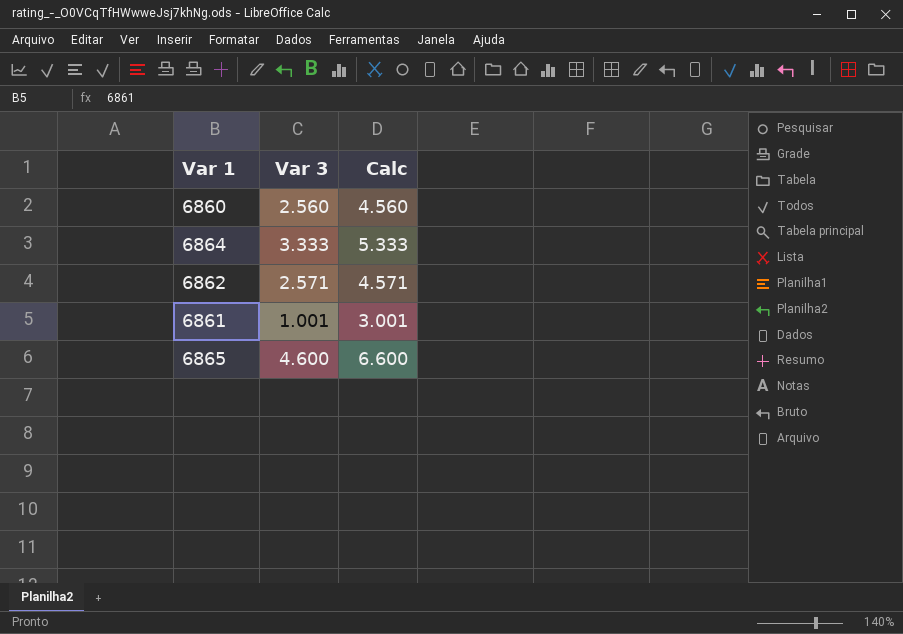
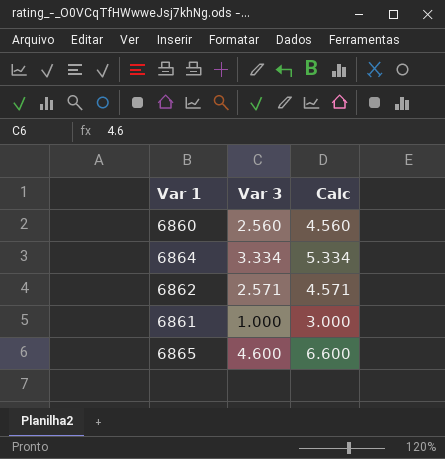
6864 | Var 3: 3.333 -> 3.334
6864 | Calc: 5.333 -> 5.334
6861 | Var 3: 1.001 -> 1.000
6861 | Calc: 3.001 -> 3.000

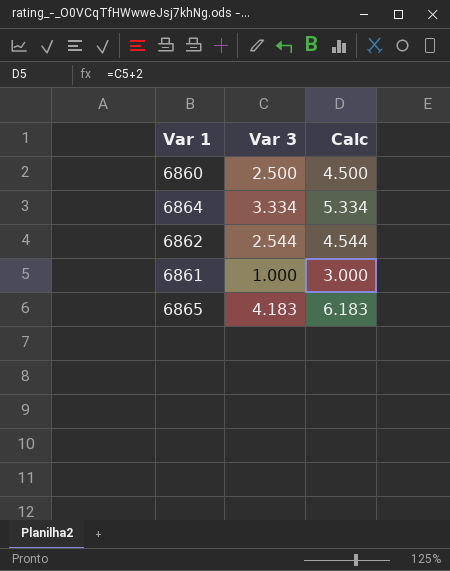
6860 | Var 3: 2.560 -> 2.500
6860 | Calc: 4.560 -> 4.500
6862 | Var 3: 2.571 -> 2.544
6862 | Calc: 4.571 -> 4.544
6865 | Var 3: 4.600 -> 4.183
6865 | Calc: 6.600 -> 6.183

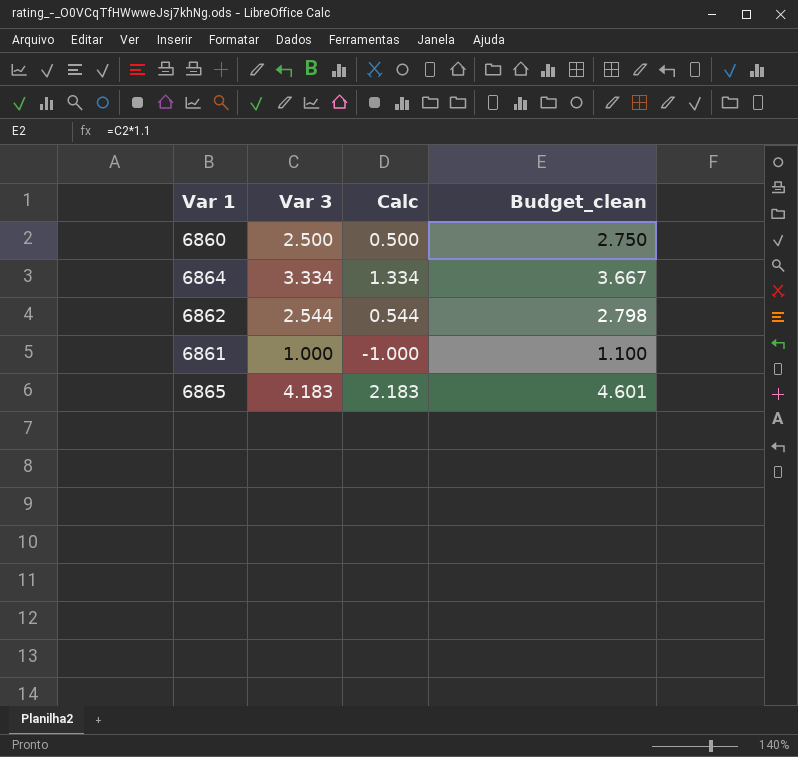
column Calc | formula: [Var 3] + 2 -> [Var 3] - 2
column Budget_clean | formula: none -> [Var 3] * 1.1

